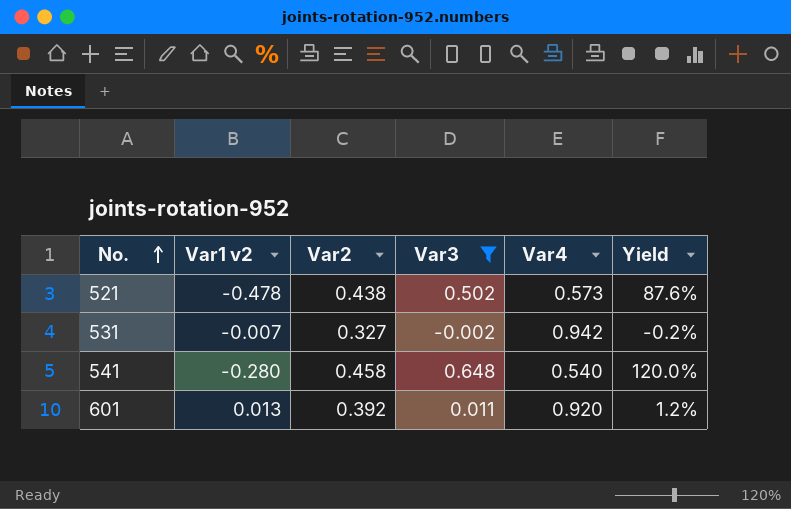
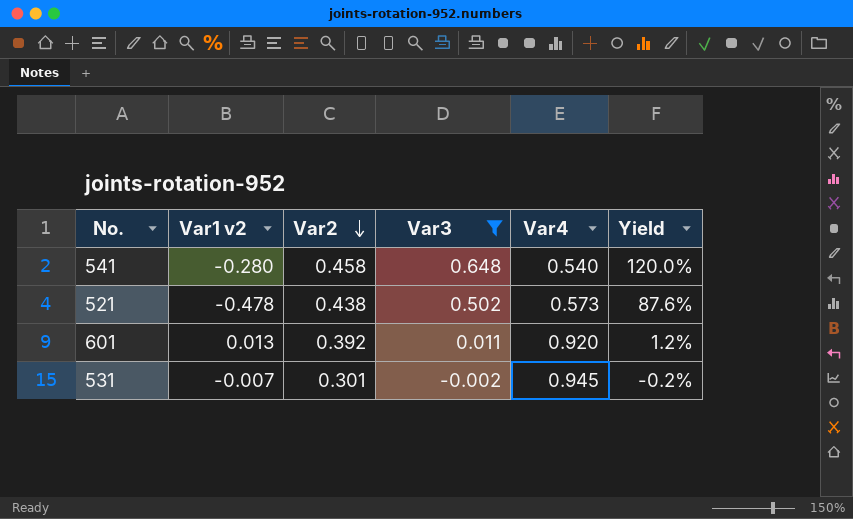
row order: No. ascending -> Var2 descending
531 | Var2: 0.327 -> 0.301
531 | Var4: 0.942 -> 0.945

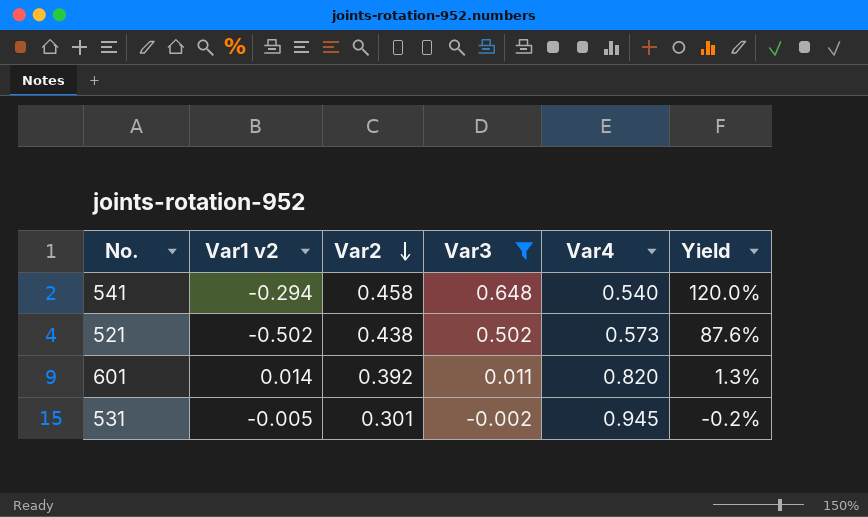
541 | Var1 v2: -0.280 -> -0.294
521 | Var1 v2: -0.478 -> -0.502
601 | Var1 v2: 0.013 -> 0.014
601 | Var4: 0.920 -> 0.820
601 | Yield: 1.2% -> 1.3%
531 | Var1 v2: -0.007 -> -0.005

